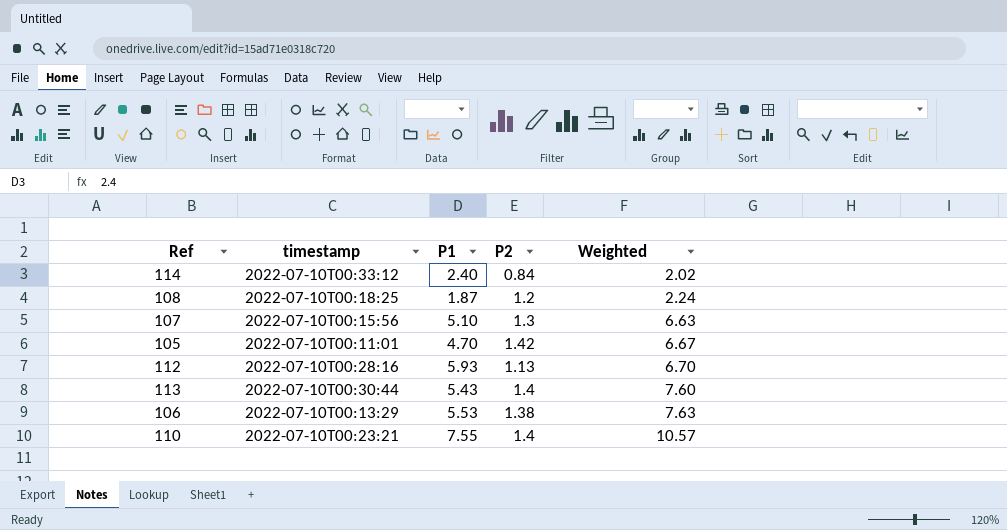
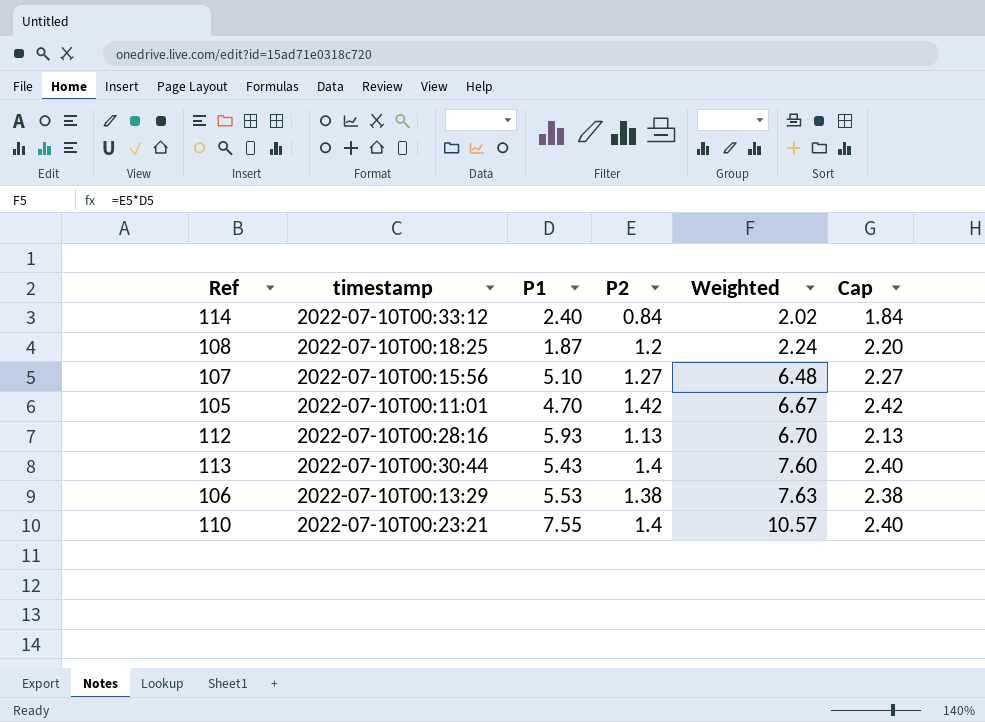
column Cap | formula: none -> [P2] + 1
107 | P2: 1.3 -> 1.27
107 | Weighted: 6.63 -> 6.48

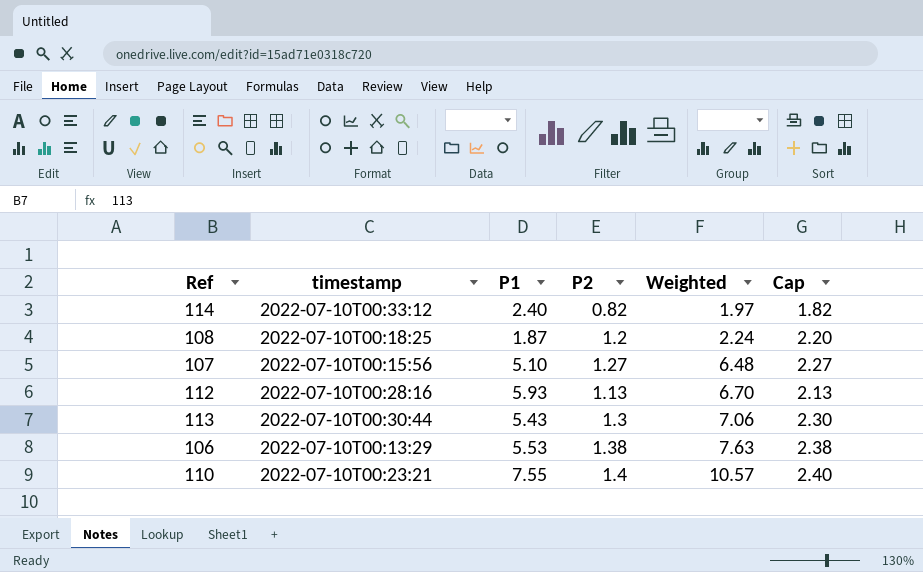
row 105: 2022-07-10T00:11:01 | 4.70 | 1.42 | 6.67 | 2.42 -> none
114 | P2: 0.84 -> 0.82
114 | Weighted: 2.02 -> 1.97
114 | Cap: 1.84 -> 1.82
113 | P2: 1.4 -> 1.3
113 | Weighted: 7.60 -> 7.06
113 | Cap: 2.40 -> 2.30

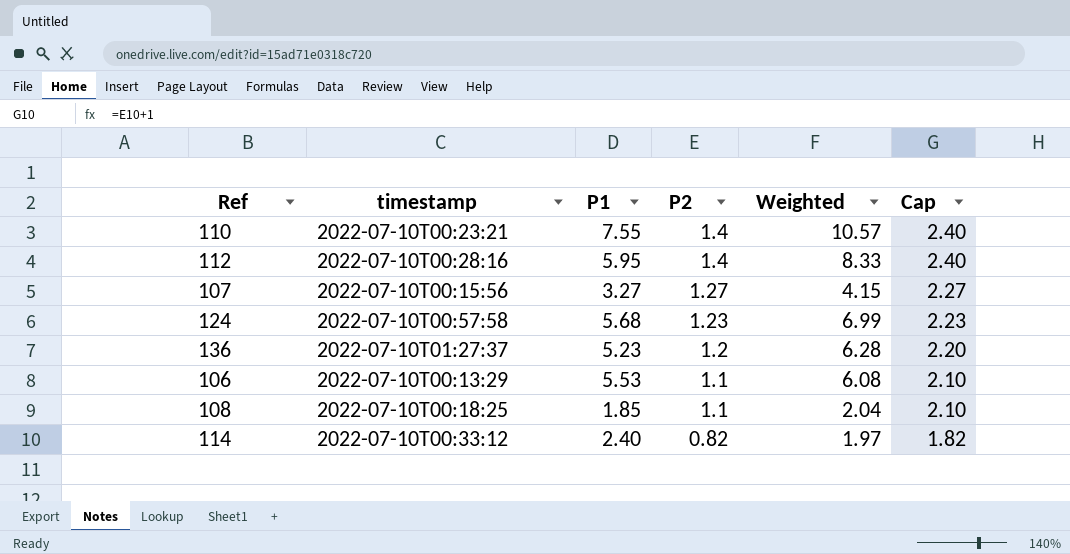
row order: Weighted ascending -> P2 descending
row 113: 2022-07-10T00:30:44 | 5.43 | 1.3 | 7.06 | 2.30 -> none
112 | P1: 5.93 -> 5.95
112 | P2: 1.13 -> 1.4
112 | Weighted: 6.70 -> 8.33
112 | Cap: 2.13 -> 2.40
107 | P1: 5.10 -> 3.27
107 | Weighted: 6.48 -> 4.15
row 124: none -> 2022-07-10T00:57:58 | 5.68 | 1.23 | 6.99 | 2.23
row 136: none -> 2022-07-10T01:27:37 | 5.23 | 1.2 | 6.28 | 2.20
106 | P2: 1.38 -> 1.1
106 | Weighted: 7.63 -> 6.08
106 | Cap: 2.38 -> 2.10
108 | P1: 1.87 -> 1.85
108 | P2: 1.2 -> 1.1
108 | Weighted: 2.24 -> 2.04
108 | Cap: 2.20 -> 2.10

